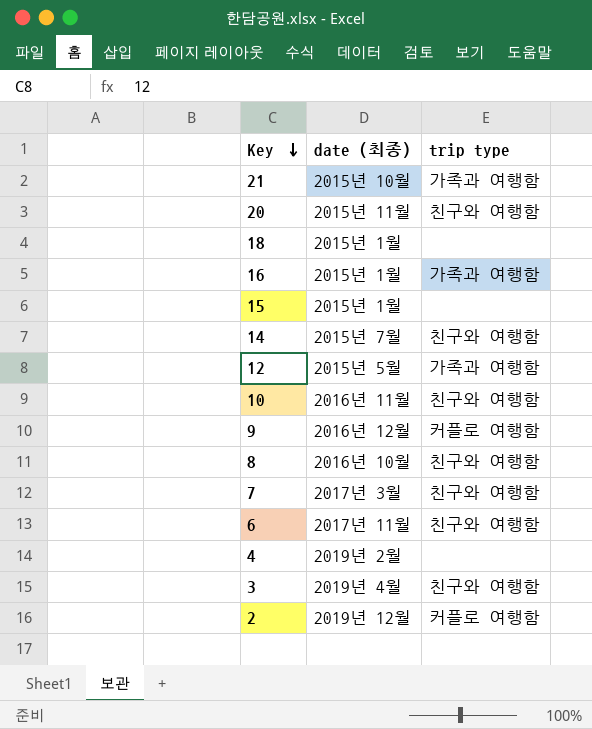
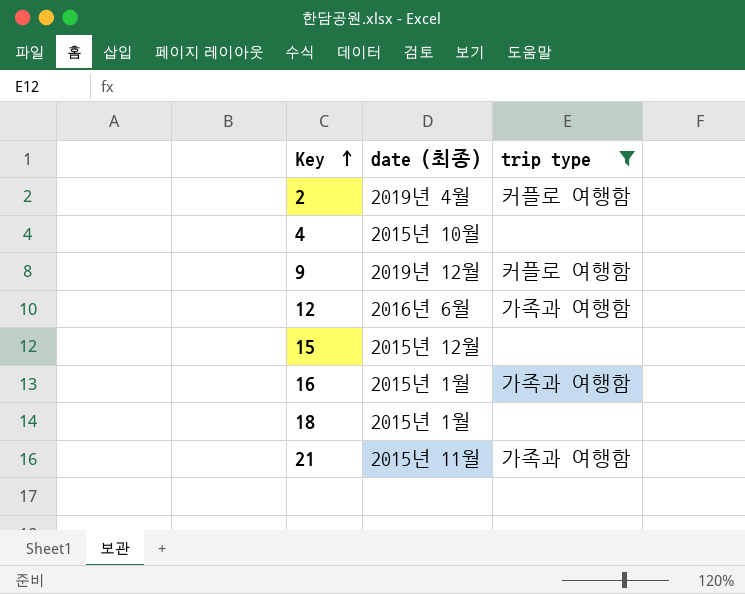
filter: none -> trip type != 친구와 여행함
row order: Key descending -> Key ascending
2 | date (최종): 2019년 12월 -> 2019년 4월
4 | date (최종): 2019년 2월 -> 2015년 10월
9 | date (최종): 2016년 12월 -> 2019년 12월
12 | date (최종): 2015년 5월 -> 2016년 6월
15 | date (최종): 2015년 1월 -> 2015년 12월
21 | date (최종): 2015년 10월 -> 2015년 11월

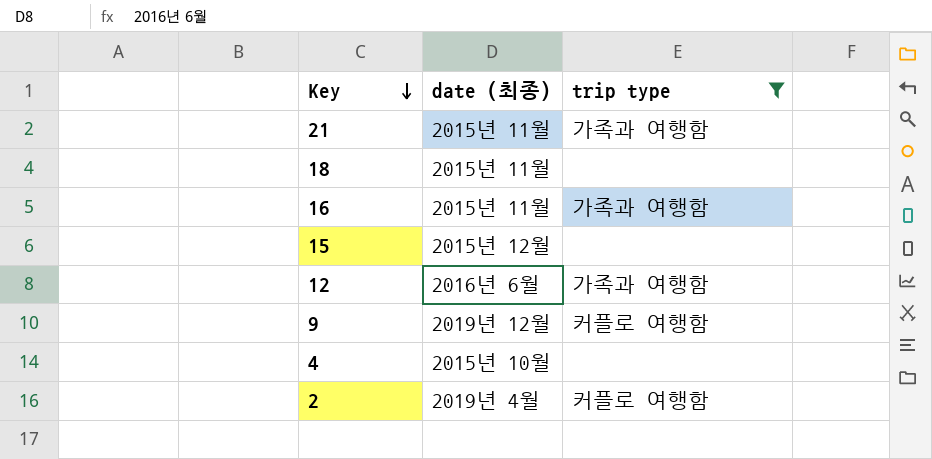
row order: Key ascending -> Key descending
18 | date (최종): 2015년 1월 -> 2015년 11월
16 | date (최종): 2015년 1월 -> 2015년 11월

